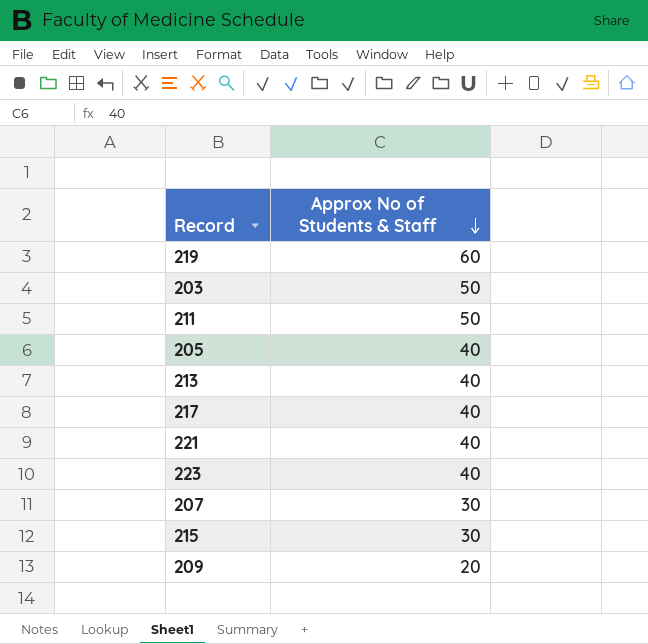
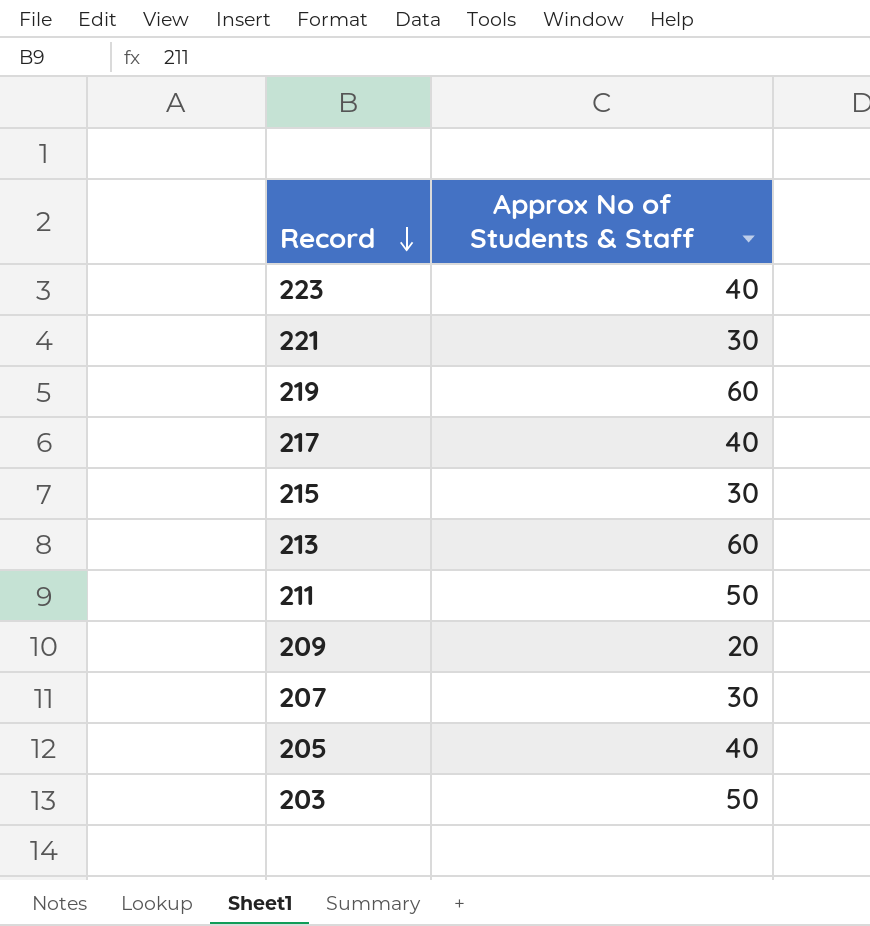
row order: Approx No of Students & Staff descending -> Record descending
221 | Approx No of Students & Staff: 40 -> 30
213 | Approx No of Students & Staff: 40 -> 60

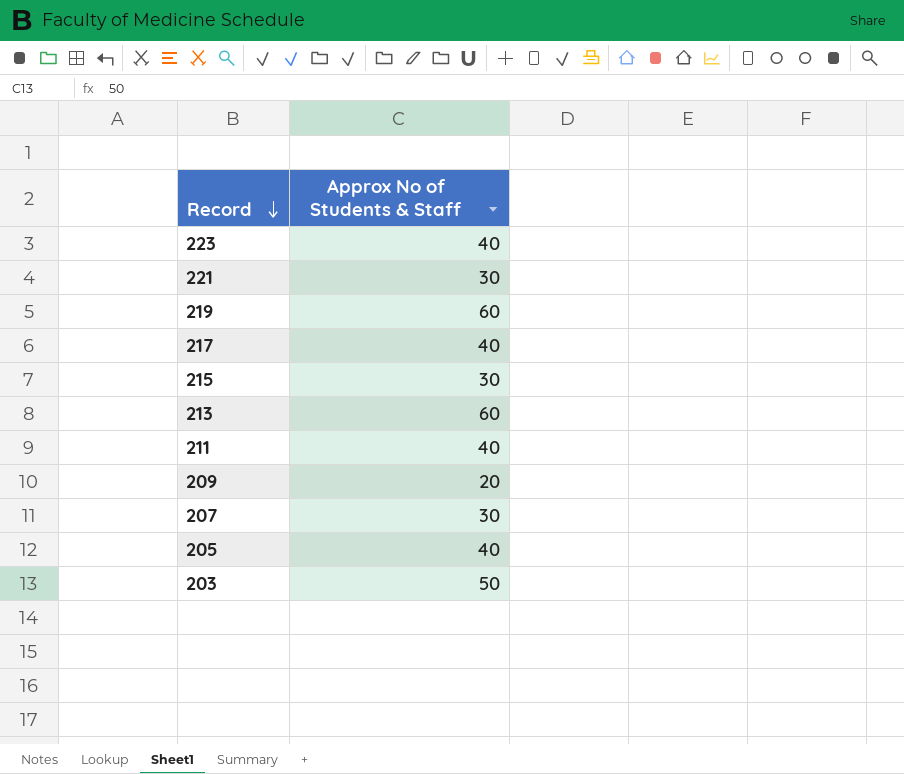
211 | Approx No of Students & Staff: 50 -> 40

